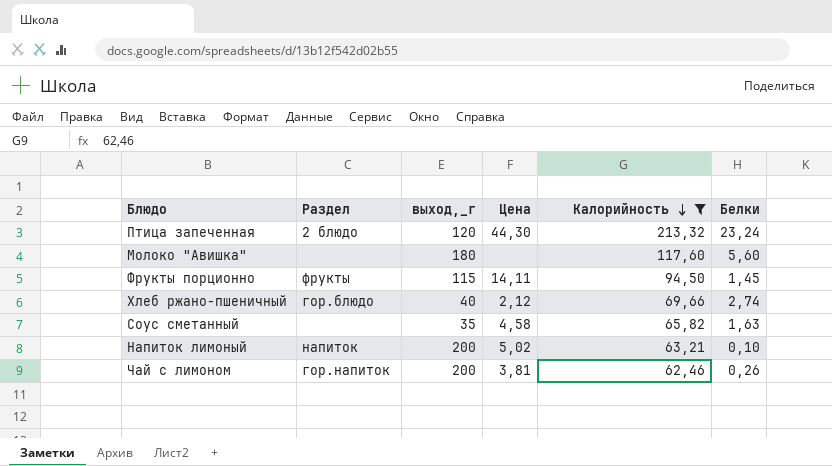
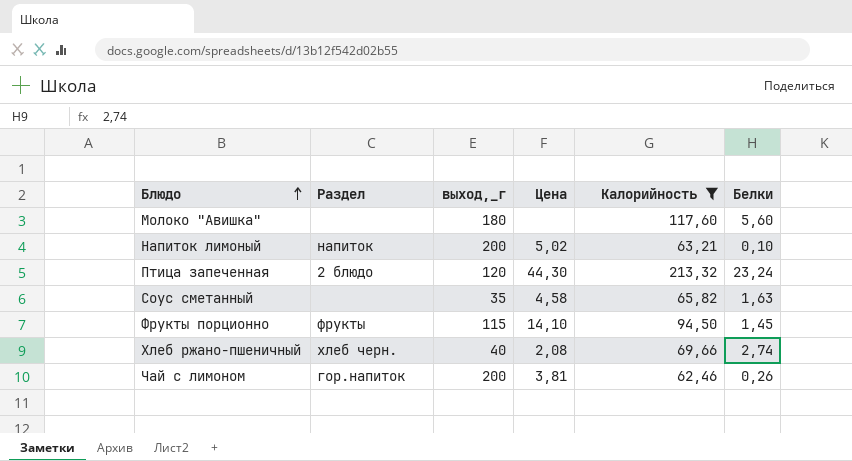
row order: Калорийность descending -> Блюдо ascending
Фрукты порционно | Цена: 14,11 -> 14,10
Хлеб ржано-пшеничный | Раздел: гор.блюдо -> хлеб черн.
Хлеб ржано-пшеничный | Цена: 2,12 -> 2,08

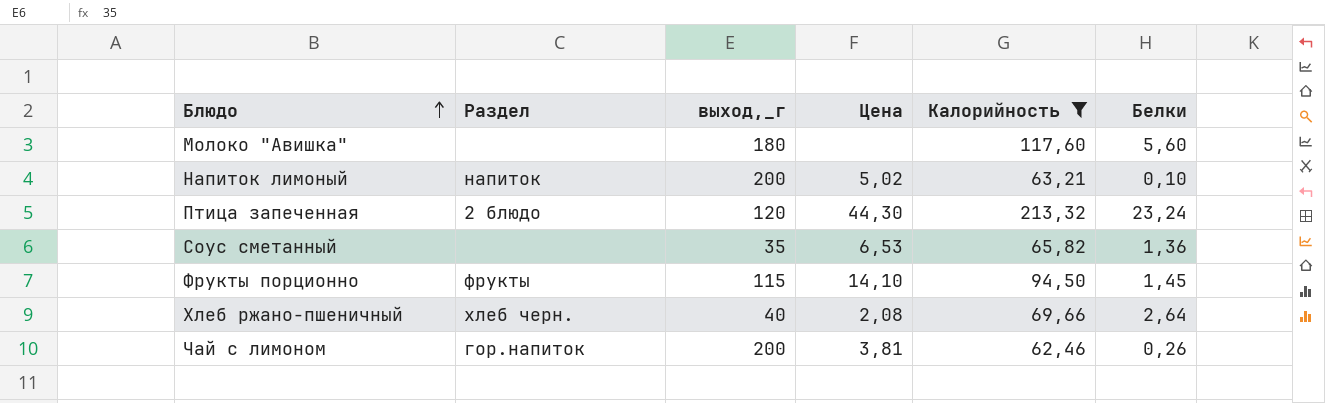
Соус сметанный | Цена: 4,58 -> 6,53
Соус сметанный | Белки: 1,63 -> 1,36
Хлеб ржано-пшеничный | Белки: 2,74 -> 2,64

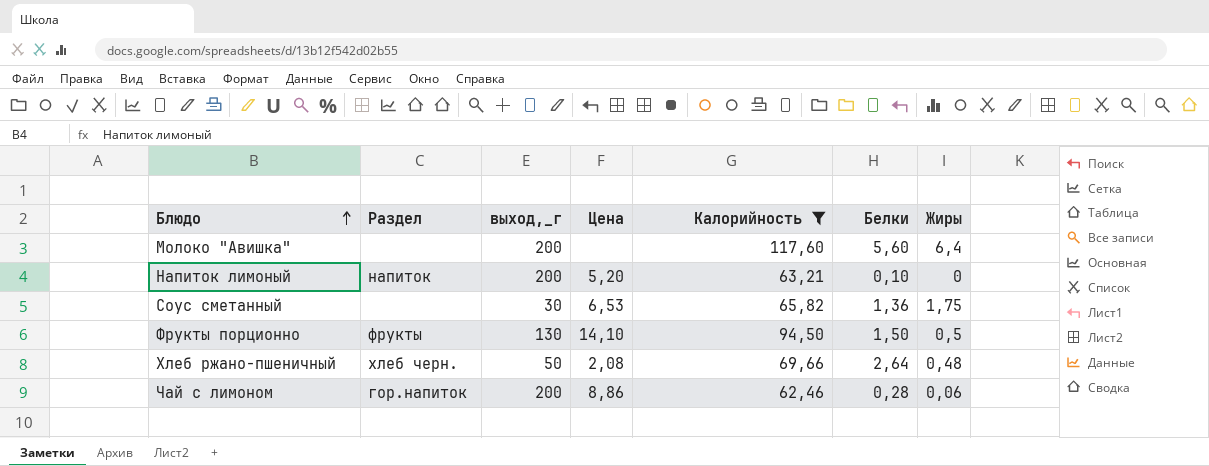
column Жиры | position: none -> 7
row Птица запеченная: 2 блюдо | 120 | 44,30 | 213,32 | 23,24 -> none
Молоко "Авишка" | выход,_г: 180 -> 200
Напиток лимоный | Цена: 5,02 -> 5,20
Соус сметанный | выход,_г: 35 -> 30
Фрукты порционно | выход,_г: 115 -> 130
Фрукты порционно | Белки: 1,45 -> 1,50
Хлеб ржано-пшеничный | выход,_г: 40 -> 50
Чай с лимоном | Цена: 3,81 -> 8,86
Чай с лимоном | Белки: 0,26 -> 0,28

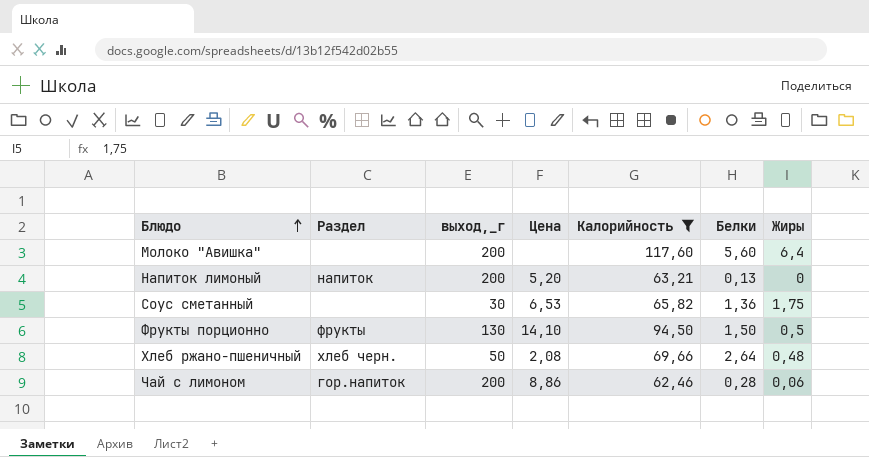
Напиток лимоный | Белки: 0,10 -> 0,13

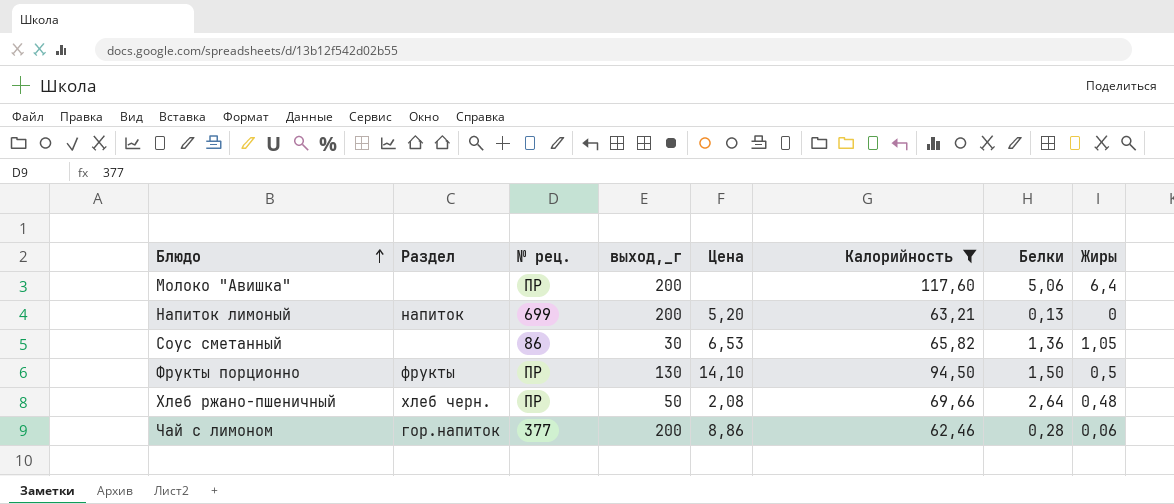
column № рец. | position: none -> 3
Молоко "Авишка" | Белки: 5,60 -> 5,06
Соус сметанный | Жиры: 1,75 -> 1,05

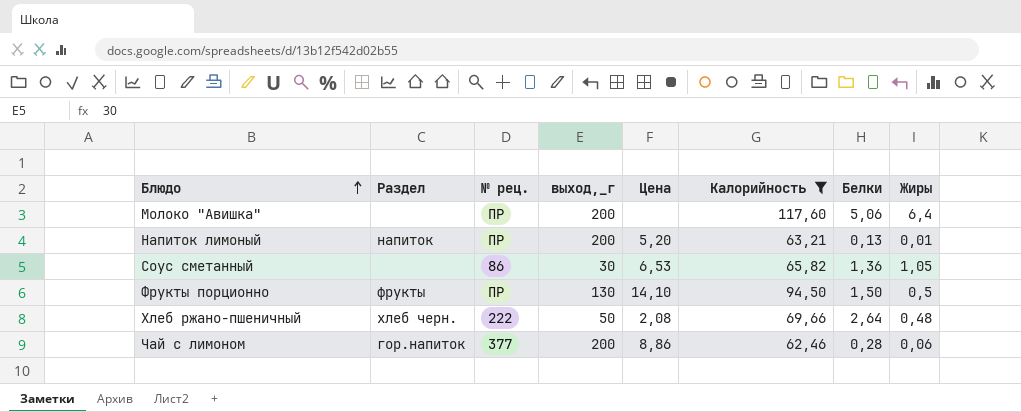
Напиток лимоный | № рец.: 699 -> ПР
Напиток лимоный | Жиры: 0 -> 0,01
Хлеб ржано-пшеничный | № рец.: ПР -> 222

